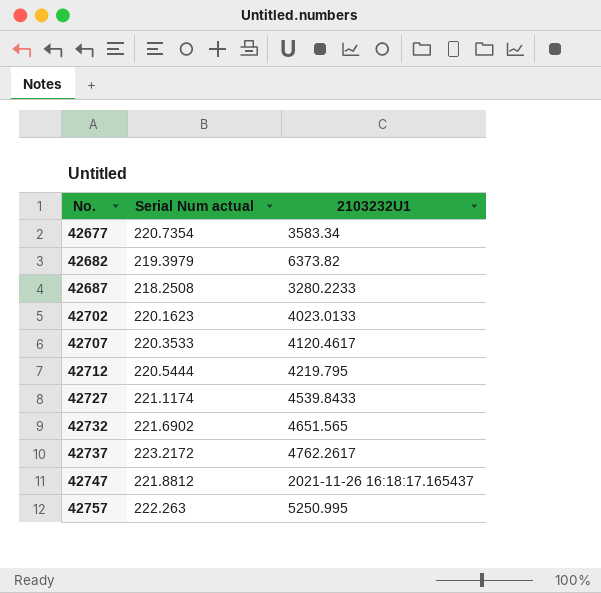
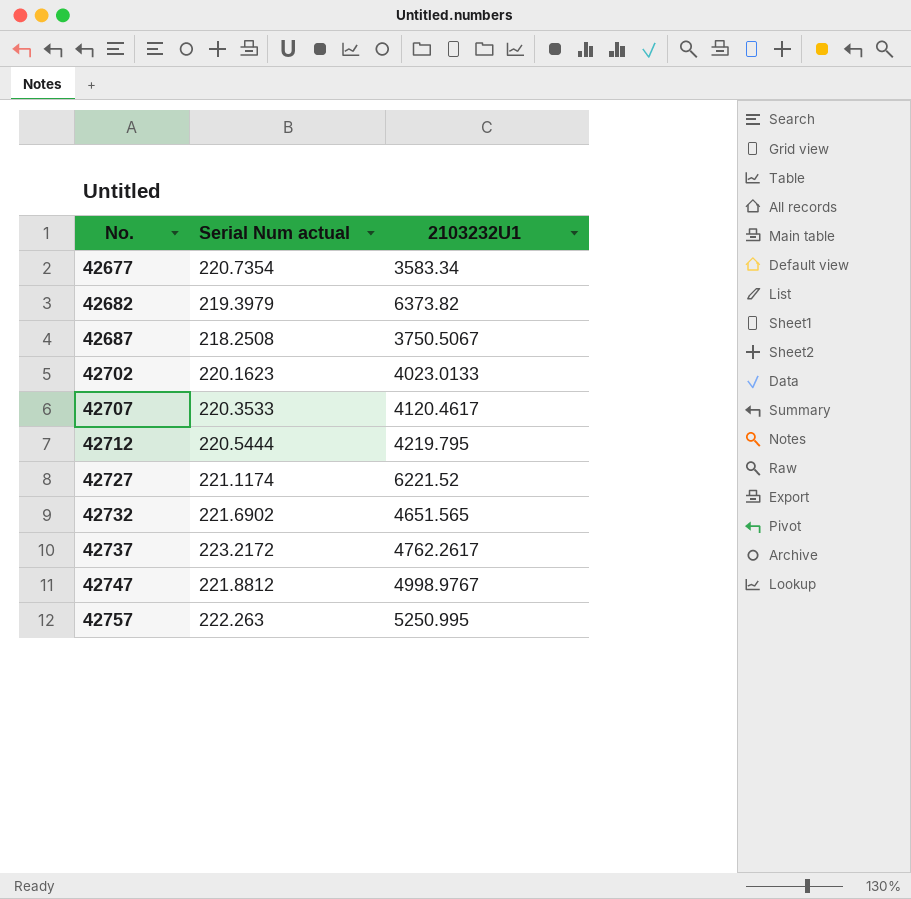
42687 | 2103232U1: 3280.2233 -> 3750.5067
42727 | 2103232U1: 4539.8433 -> 6221.52
42747 | 2103232U1: 2021-11-26 16:18:17.165437 -> 4998.9767

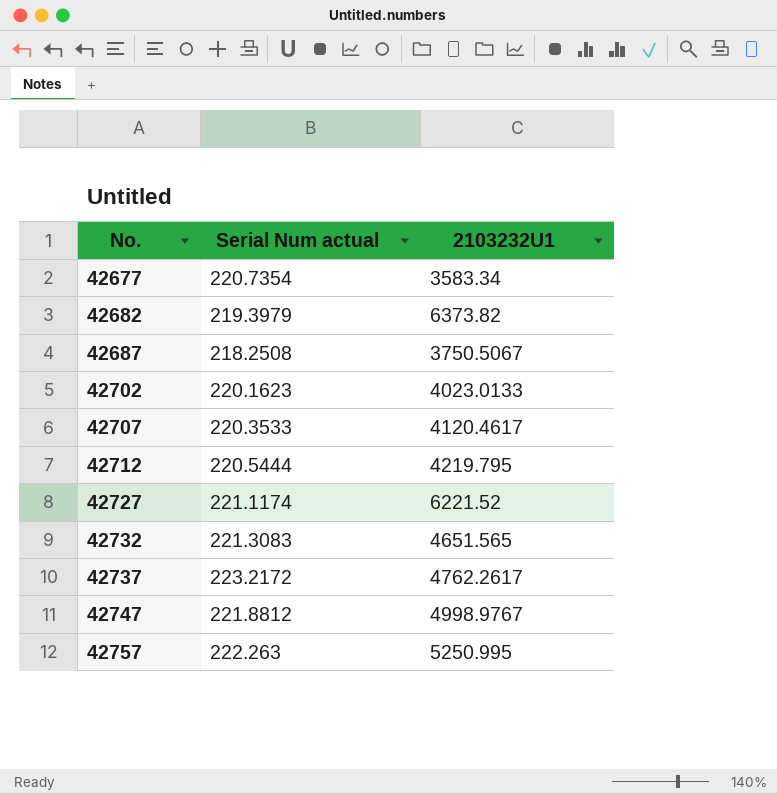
42732 | Serial Num actual: 221.6902 -> 221.3083

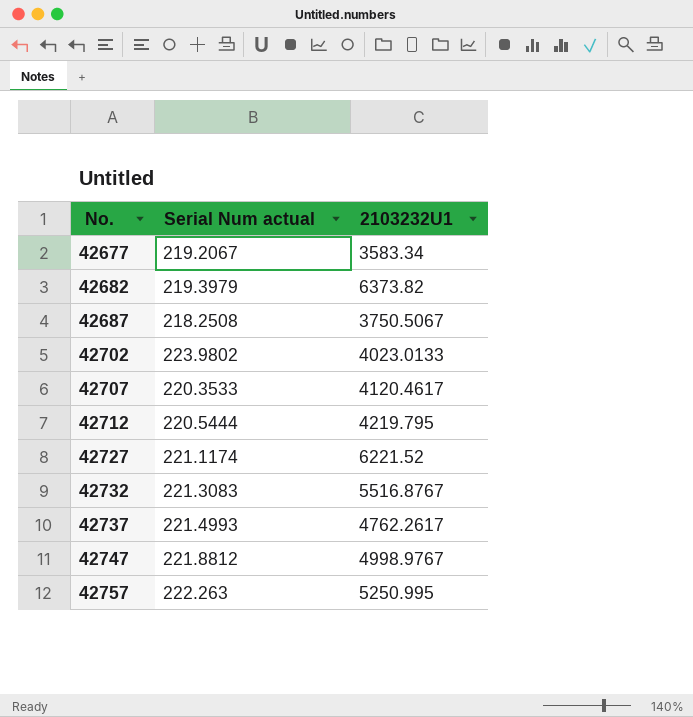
42677 | Serial Num actual: 220.7354 -> 219.2067
42702 | Serial Num actual: 220.1623 -> 223.9802
42732 | 2103232U1: 4651.565 -> 5516.8767
42737 | Serial Num actual: 223.2172 -> 221.4993

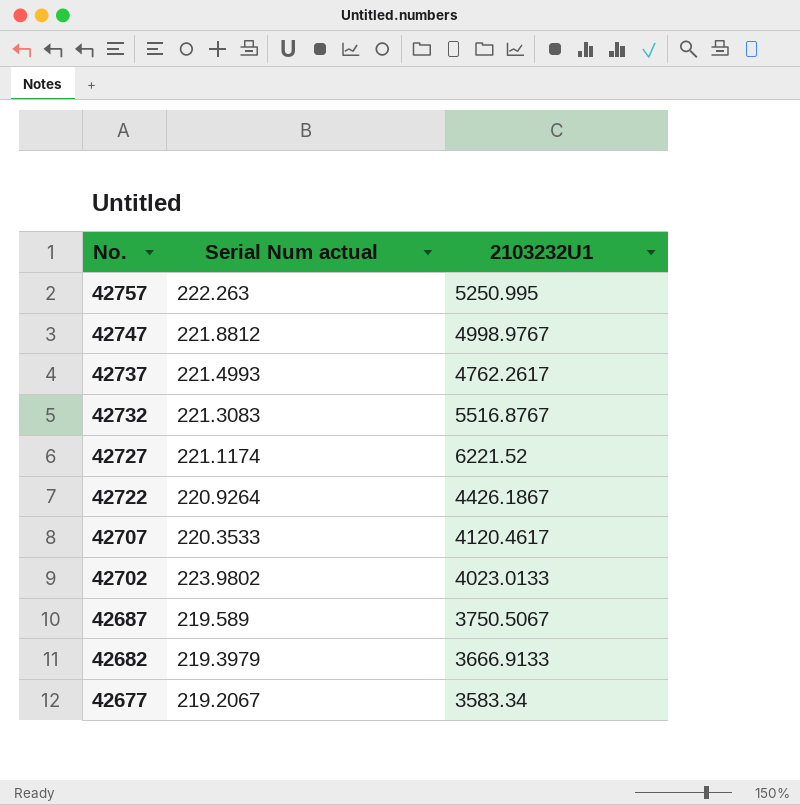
row order: No. ascending -> No. descending
row 42712: 220.5444 | 4219.795 -> none
row 42722: none -> 220.9264 | 4426.1867
42687 | Serial Num actual: 218.2508 -> 219.589
42682 | 2103232U1: 6373.82 -> 3666.9133

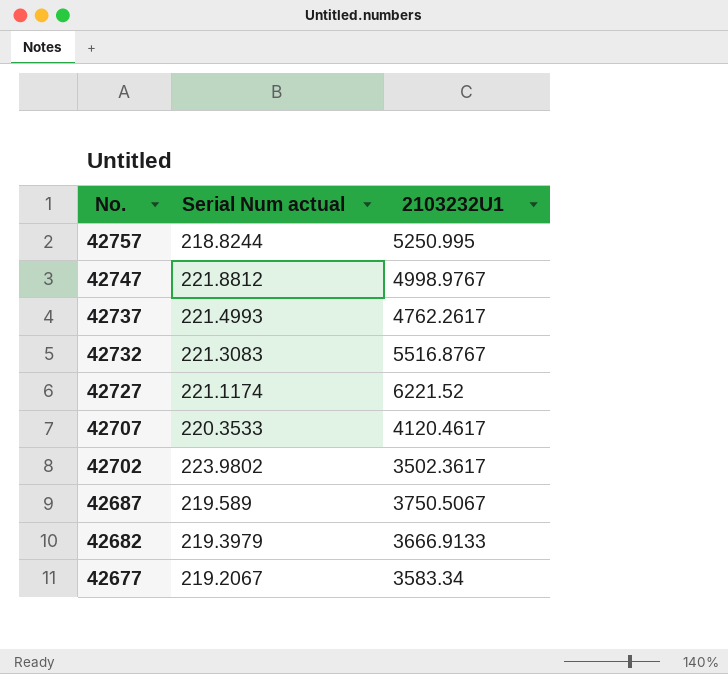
row 42722: 220.9264 | 4426.1867 -> none
42757 | Serial Num actual: 222.263 -> 218.8244
42702 | 2103232U1: 4023.0133 -> 3502.3617

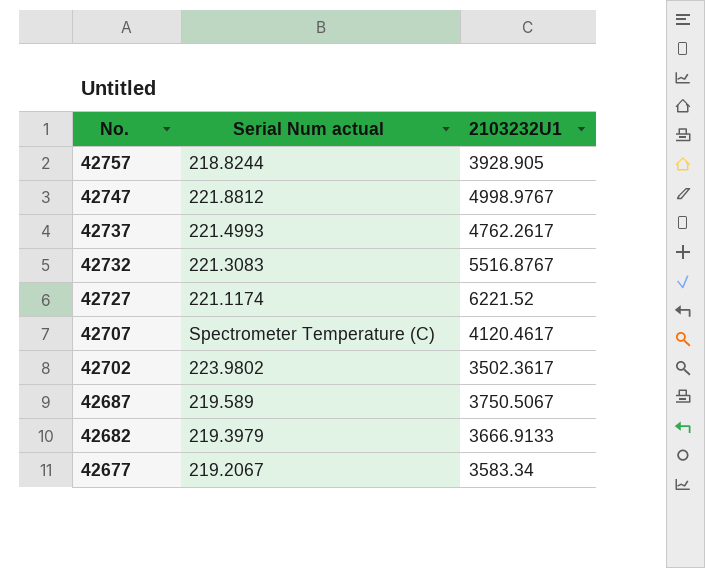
42757 | 2103232U1: 5250.995 -> 3928.905
42707 | Serial Num actual: 220.3533 -> Spectrometer Temperature (C)

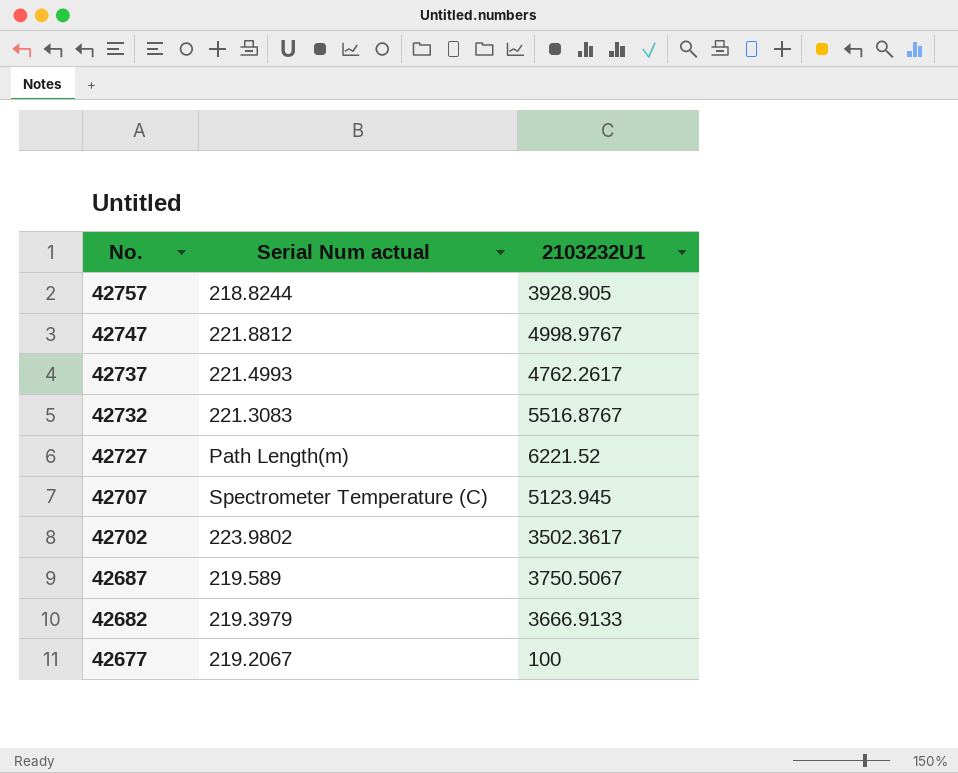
42727 | Serial Num actual: 221.1174 -> Path Length(m)
42707 | 2103232U1: 4120.4617 -> 5123.945
42677 | 2103232U1: 3583.34 -> 100

